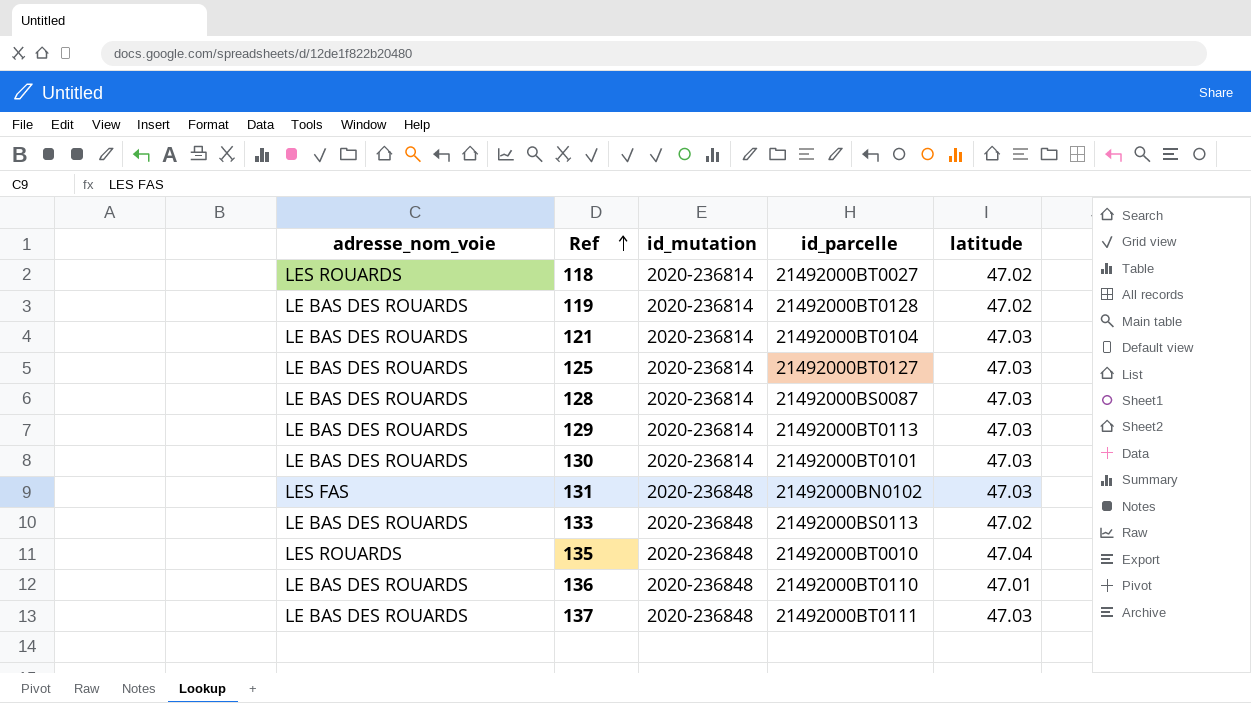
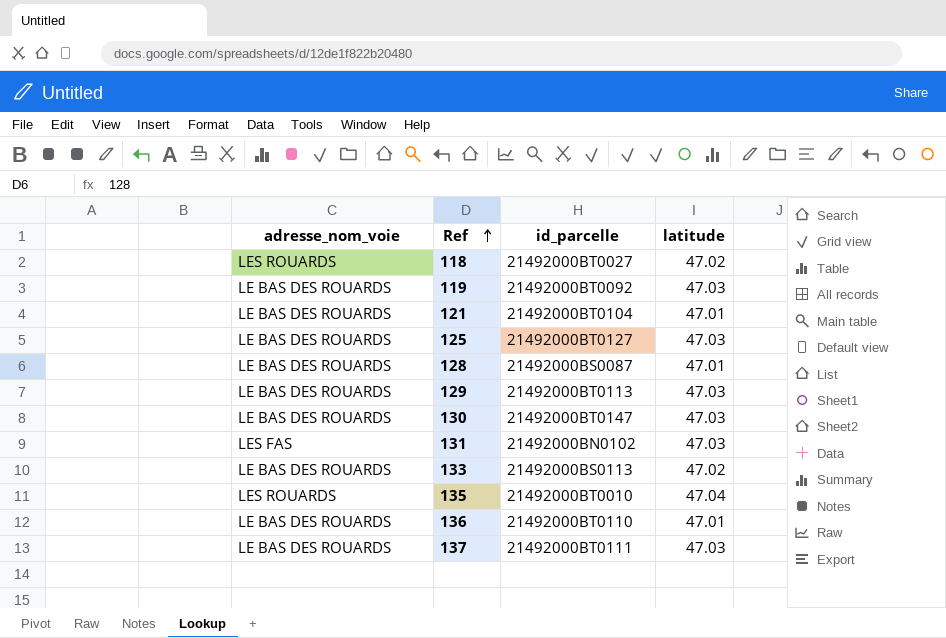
column id_mutation | position: 3 -> none
119 | id_parcelle: 21492000BT0128 -> 21492000BT0092
119 | latitude: 47.02 -> 47.03
121 | latitude: 47.03 -> 47.01
128 | latitude: 47.03 -> 47.01
130 | id_parcelle: 21492000BT0101 -> 21492000BT0147

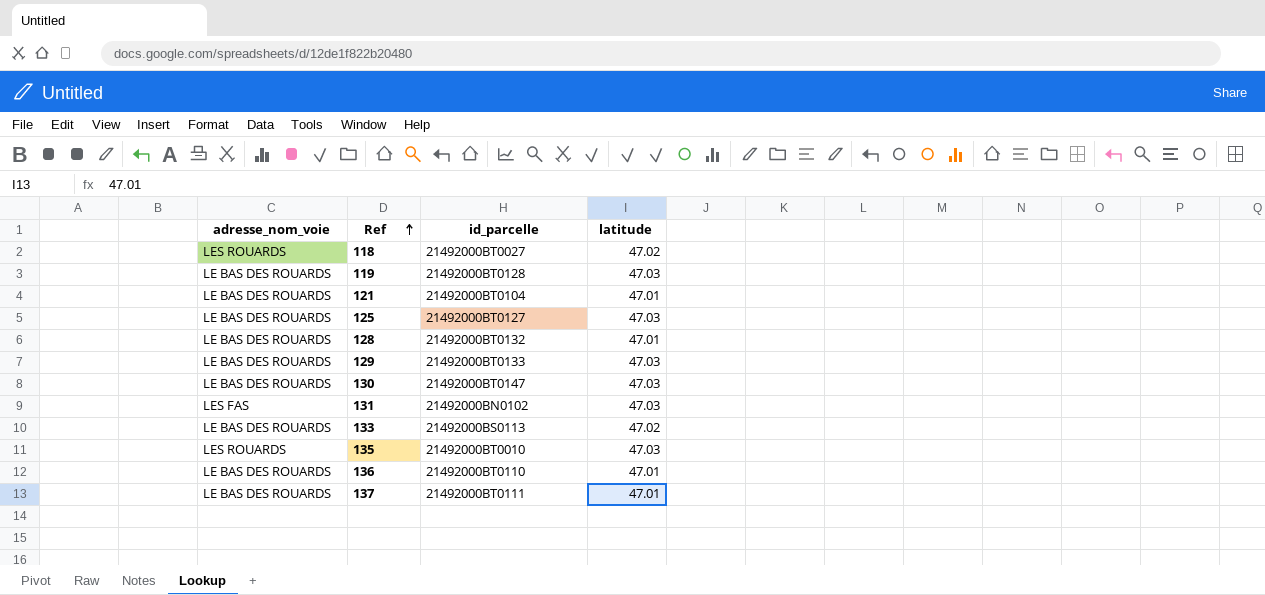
119 | id_parcelle: 21492000BT0092 -> 21492000BT0128
128 | id_parcelle: 21492000BS0087 -> 21492000BT0132
129 | id_parcelle: 21492000BT0113 -> 21492000BT0133
135 | latitude: 47.04 -> 47.03
137 | latitude: 47.03 -> 47.01

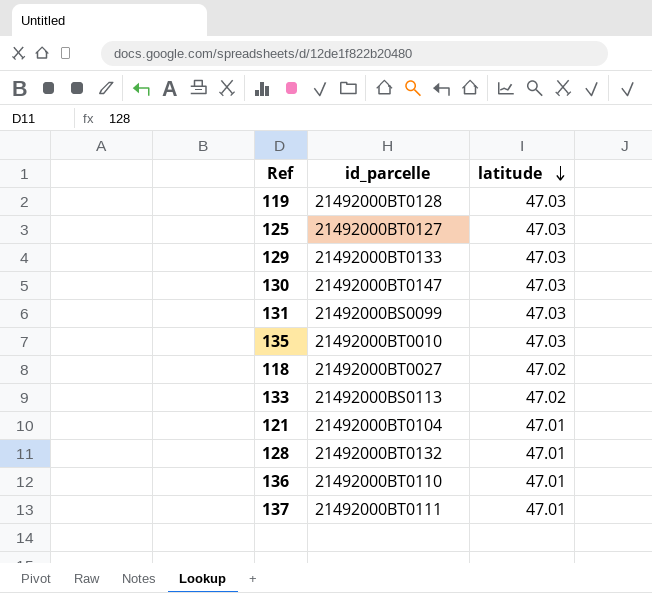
row order: Ref ascending -> latitude descending
column adresse_nom_voie | position: 1 -> none
131 | id_parcelle: 21492000BN0102 -> 21492000BS0099

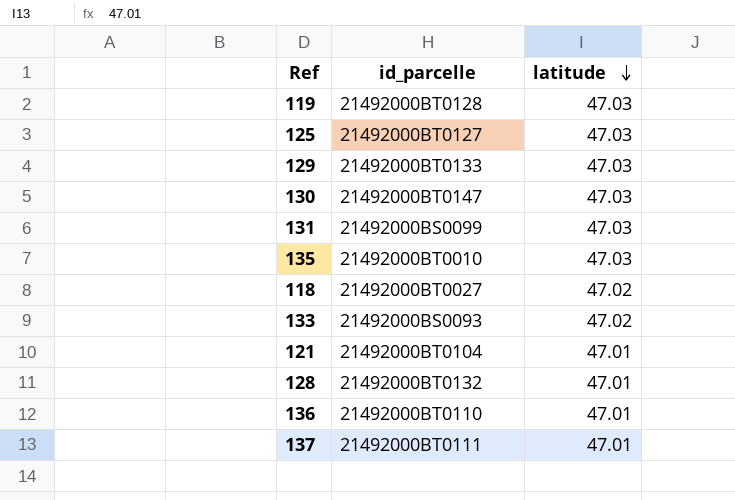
133 | id_parcelle: 21492000BS0113 -> 21492000BS0093

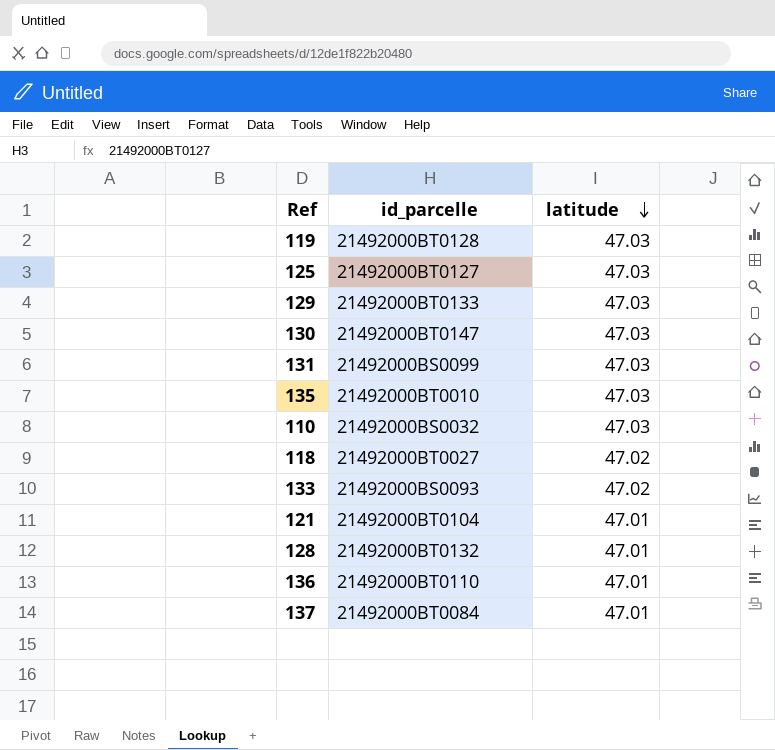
row 110: none -> 21492000BS0032 | 47.03
137 | id_parcelle: 21492000BT0111 -> 21492000BT0084

